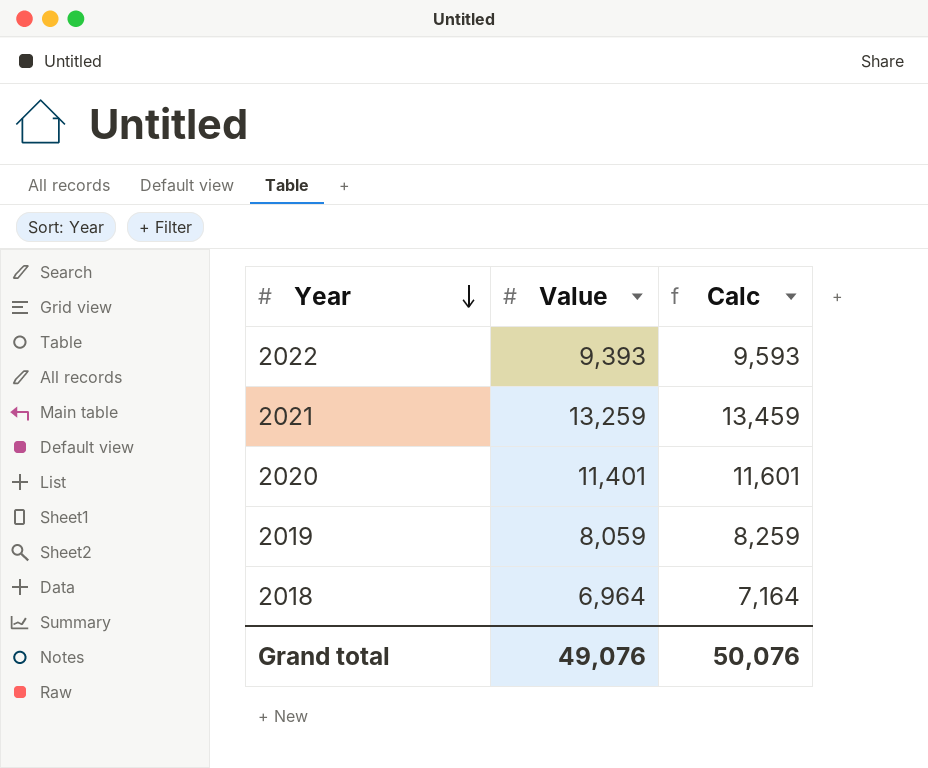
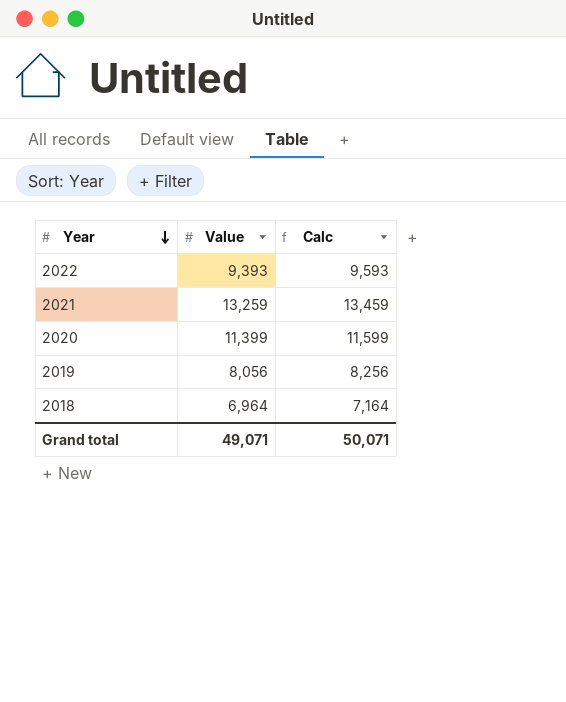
2020 | Value: 11,401 -> 11,399
2020 | Calc: 11,601 -> 11,599
2019 | Value: 8,059 -> 8,056
2019 | Calc: 8,259 -> 8,256
Grand total | Value: 49,076 -> 49,071
Grand total | Calc: 50,076 -> 50,071

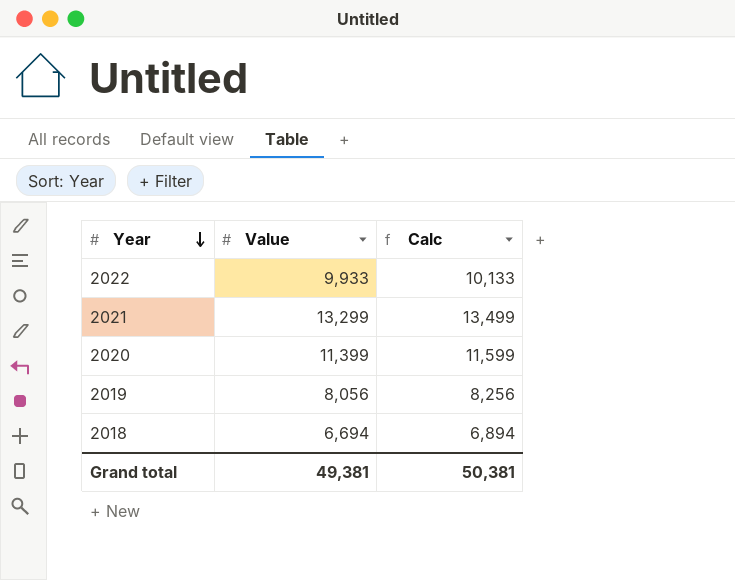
2022 | Value: 9,393 -> 9,933
2022 | Calc: 9,593 -> 10,133
2021 | Value: 13,259 -> 13,299
2021 | Calc: 13,459 -> 13,499
2018 | Value: 6,964 -> 6,694
2018 | Calc: 7,164 -> 6,894
Grand total | Value: 49,071 -> 49,381
Grand total | Calc: 50,071 -> 50,381

